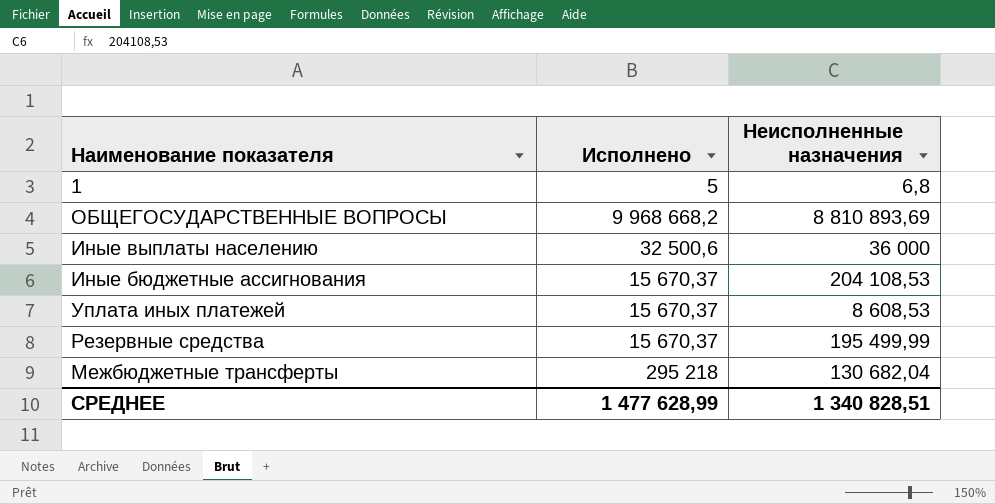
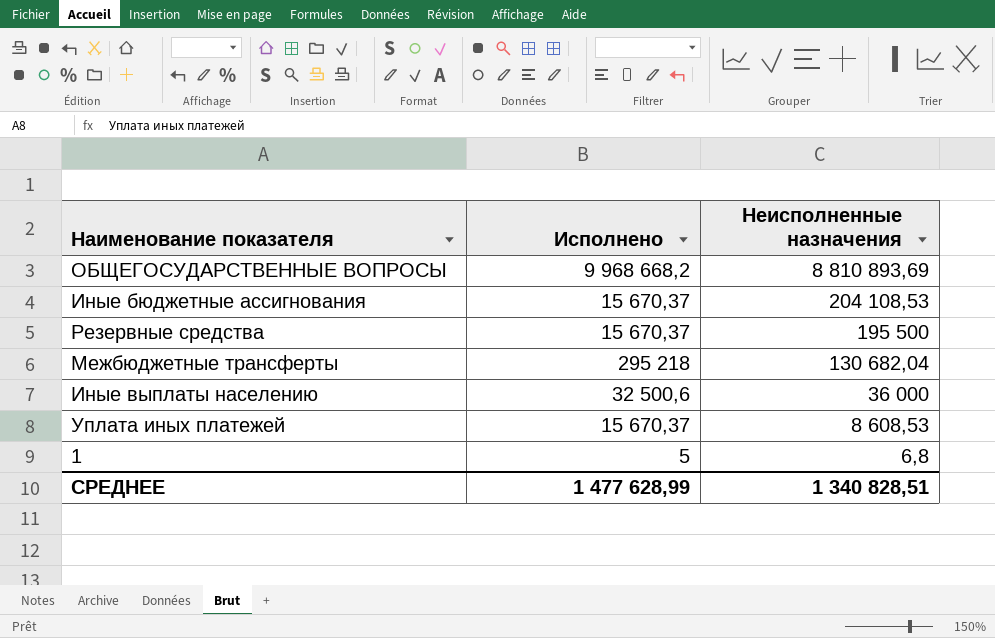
row order: none -> Неисполненные назначения descending
Резервные средства | Неисполненные назначения: 195 499,99 -> 195 500

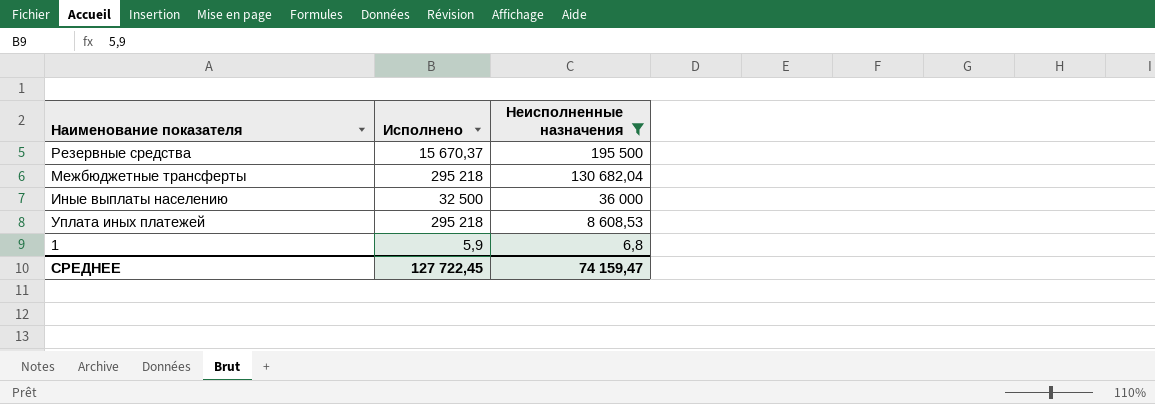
filter: none -> Неисполненные назначения <= 195 500
Иные выплаты населению | Исполнено: 32 500,6 -> 32 500
Уплата иных платежей | Исполнено: 15 670,37 -> 295 218
1 | Исполнено: 5 -> 5,9
СРЕДНЕЕ | Исполнено: 1 477 628,99 -> 127 722,45
СРЕДНЕЕ | Неисполненные назначения: 1 340 828,51 -> 74 159,47

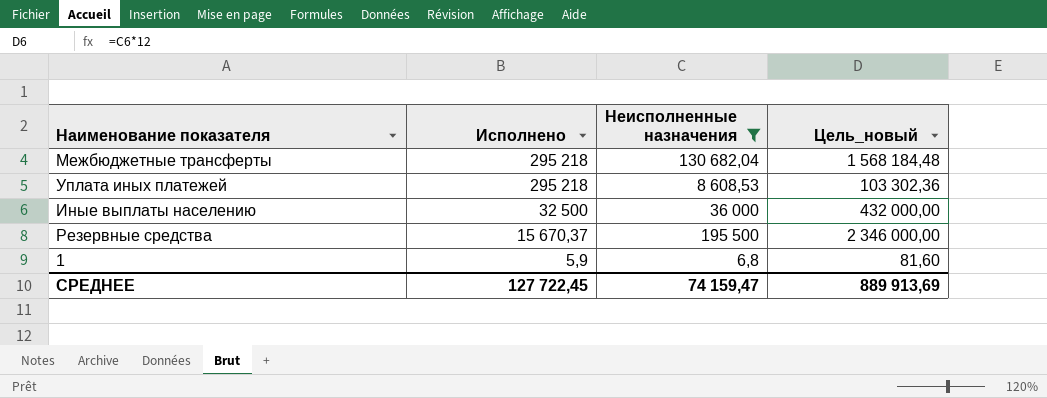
row order: Неисполненные назначения descending -> Исполнено descending
column Цель_новый | formula: none -> [Неисполненные назначения] * 12

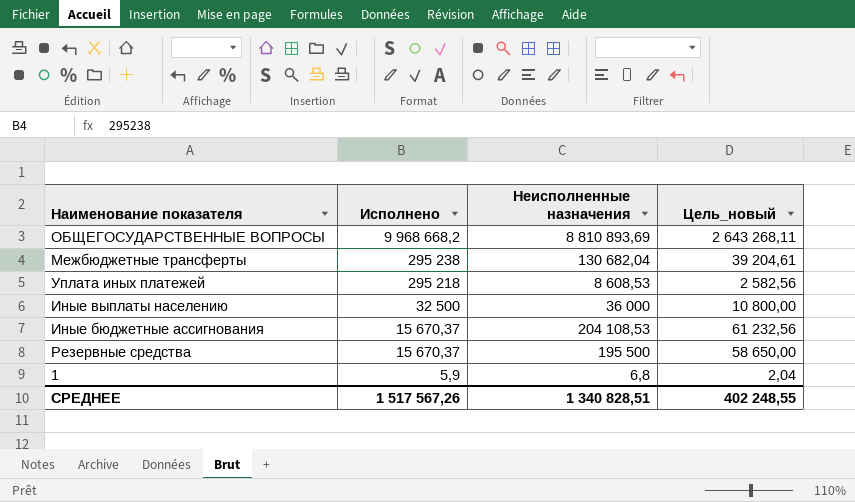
filter: Неисполненные назначения <= 195 500 -> none
column Цель_новый | formula: [Неисполненные назначения] * 12 -> [Неисполненные назначения] * 0,3
Межбюджетные трансферты | Исполнено: 295 218 -> 295 238
СРЕДНЕЕ | Исполнено: 127 722,45 -> 1 517 567,26
СРЕДНЕЕ | Неисполненные назначения: 74 159,47 -> 1 340 828,51
СРЕДНЕЕ | Цель_новый: 889 913,69 -> 402 248,55

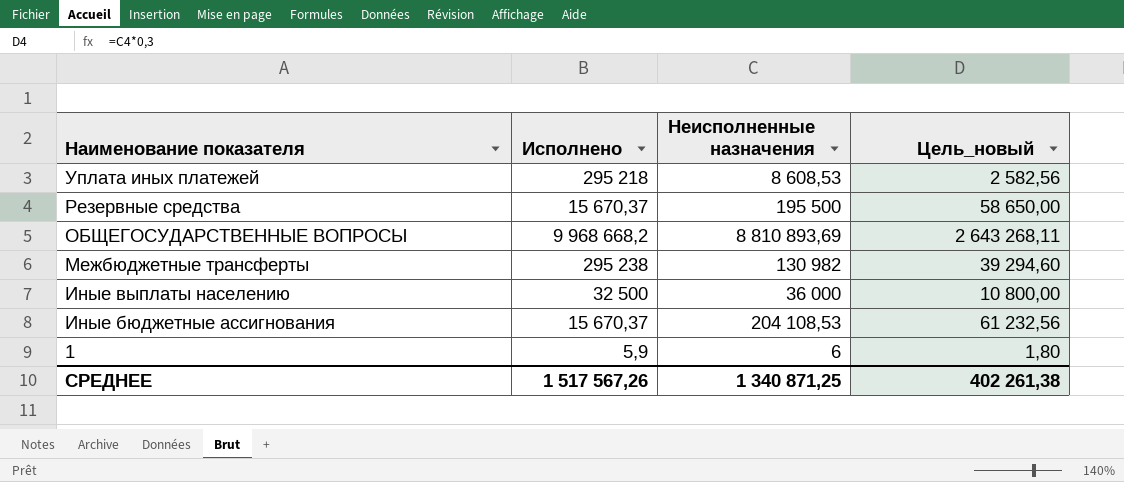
row order: Исполнено descending -> Наименование показателя descending
Межбюджетные трансферты | Неисполненные назначения: 130 682,04 -> 130 982
Межбюджетные трансферты | Цель_новый: 39 204,61 -> 39 294,60
1 | Неисполненные назначения: 6,8 -> 6
1 | Цель_новый: 2,04 -> 1,80
СРЕДНЕЕ | Неисполненные назначения: 1 340 828,51 -> 1 340 871,25
СРЕДНЕЕ | Цель_новый: 402 248,55 -> 402 261,38

